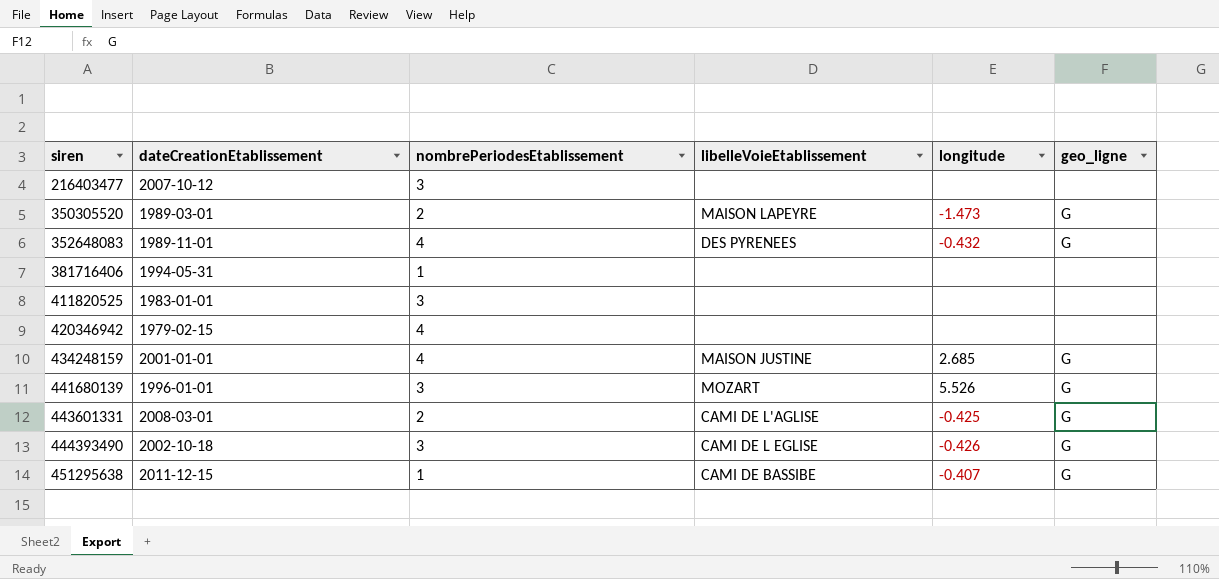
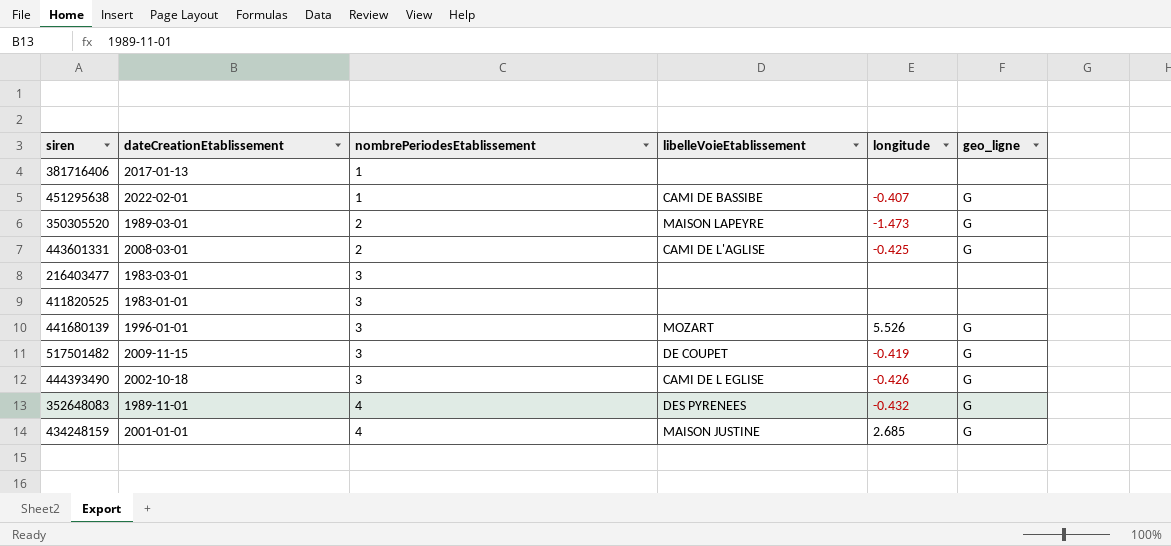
row order: siren ascending -> nombrePeriodesEtablissement ascending
row 420346942: 1979-02-15 | 4 | none | none | none -> none
381716406 | dateCreationEtablissement: 1994-05-31 -> 2017-01-13
451295638 | dateCreationEtablissement: 2011-12-15 -> 2022-02-01
216403477 | dateCreationEtablissement: 2007-10-12 -> 1983-03-01
row 517501482: none -> 2009-11-15 | 3 | DE COUPET | -0.419 | G

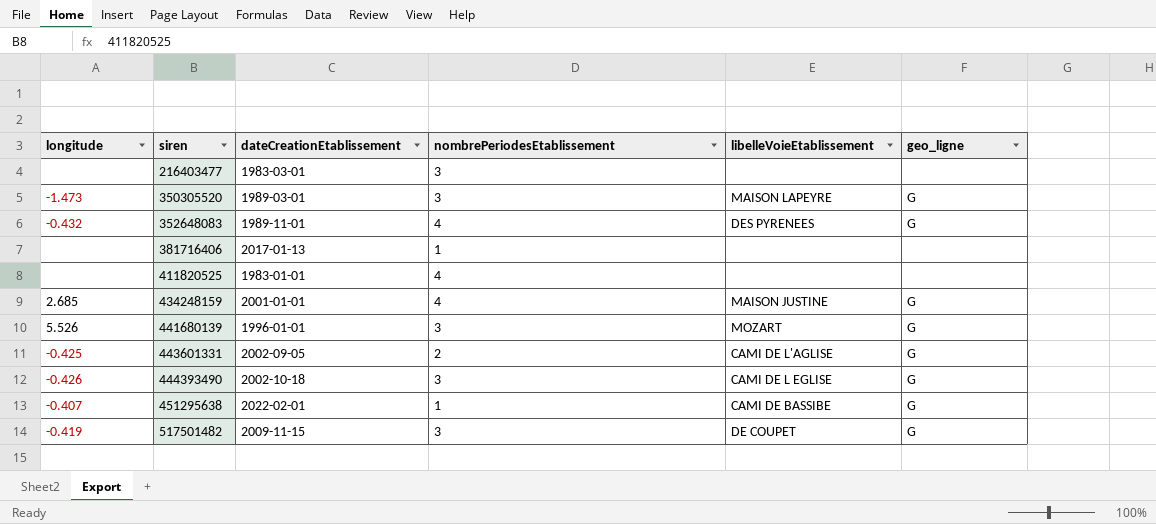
row order: nombrePeriodesEtablissement ascending -> siren ascending
column longitude | position: 5 -> 1
350305520 | nombrePeriodesEtablissement: 2 -> 3
411820525 | nombrePeriodesEtablissement: 3 -> 4
443601331 | dateCreationEtablissement: 2008-03-01 -> 2002-09-05

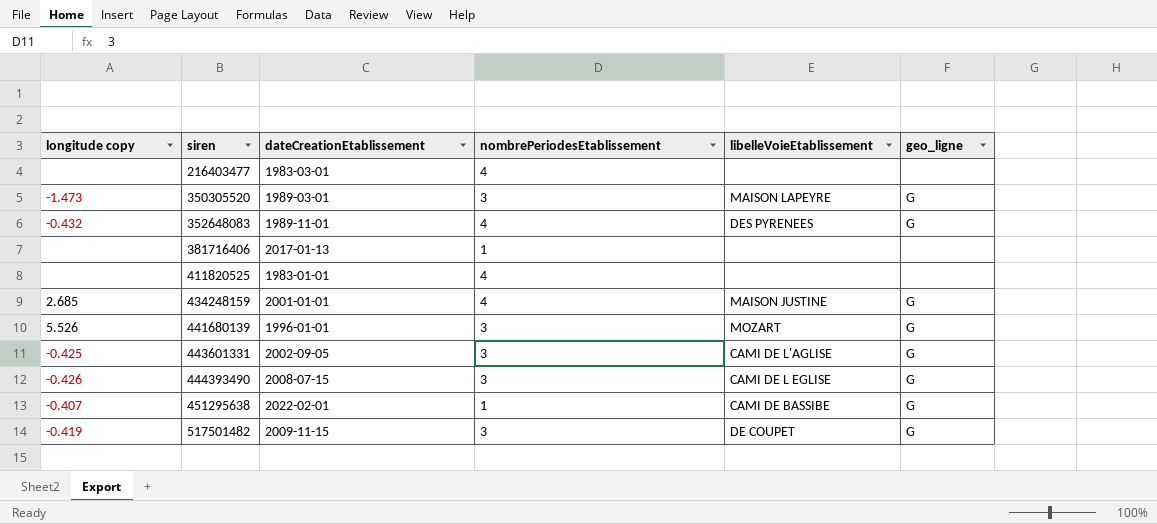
column name: longitude -> longitude copy
216403477 | nombrePeriodesEtablissement: 3 -> 4
443601331 | nombrePeriodesEtablissement: 2 -> 3
444393490 | dateCreationEtablissement: 2002-10-18 -> 2008-07-15

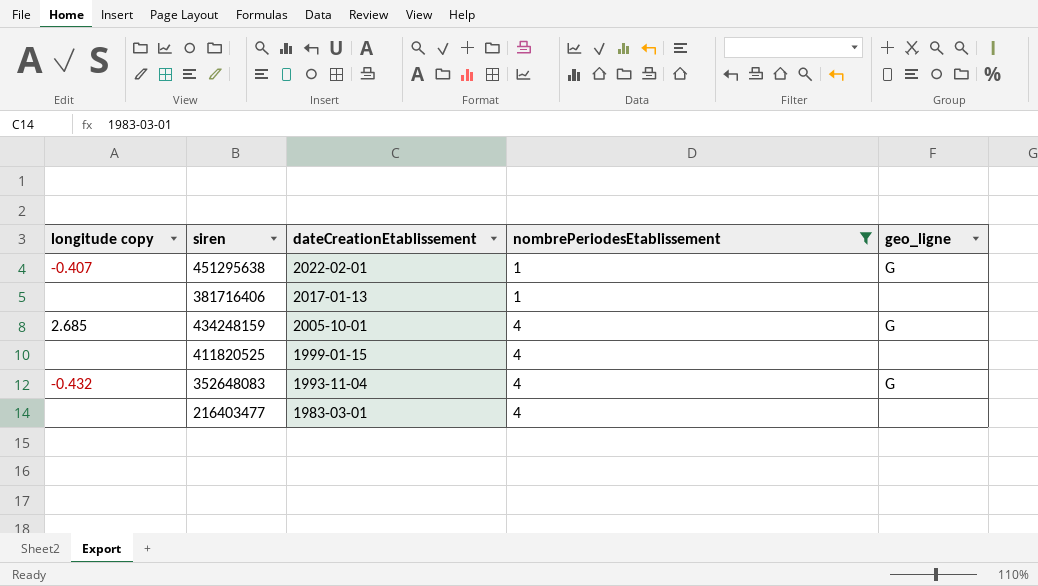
filter: none -> nombrePeriodesEtablissement != 3
row order: siren ascending -> dateCreationEtablissement descending
column libelleVoieEtablissement | position: 5 -> none
434248159 | dateCreationEtablissement: 2001-01-01 -> 2005-10-01
411820525 | dateCreationEtablissement: 1983-01-01 -> 1999-01-15
352648083 | dateCreationEtablissement: 1989-11-01 -> 1993-11-04

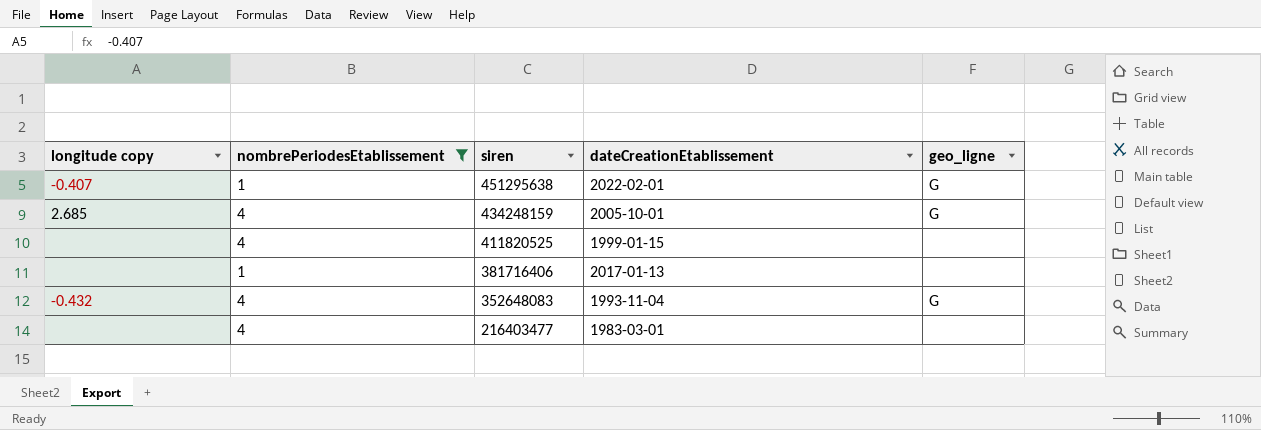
row order: dateCreationEtablissement descending -> siren descending
column nombrePeriodesEtablissement | position: 4 -> 2

